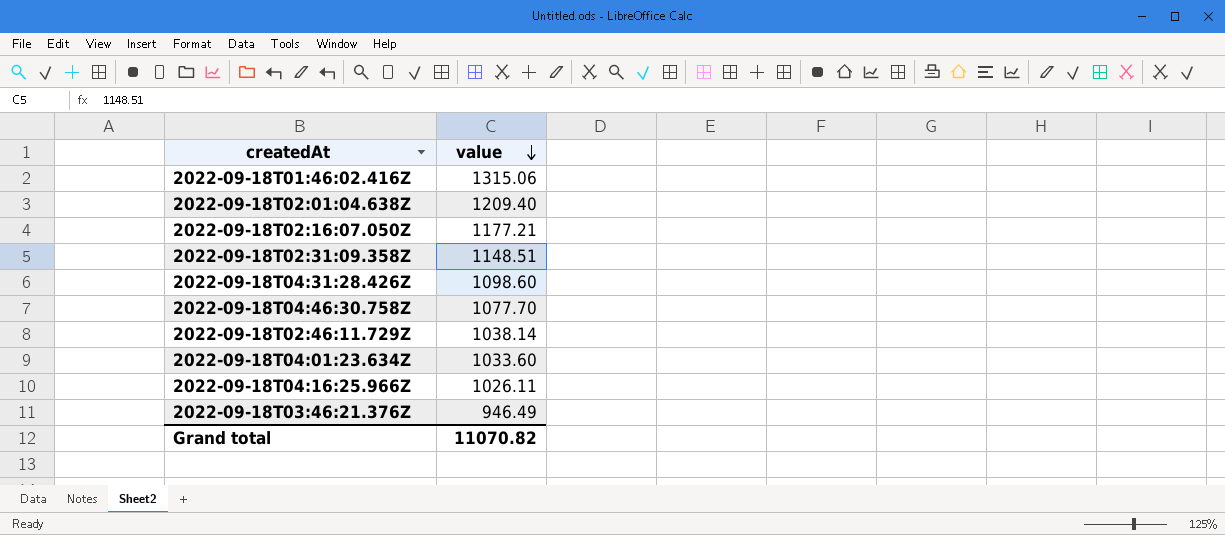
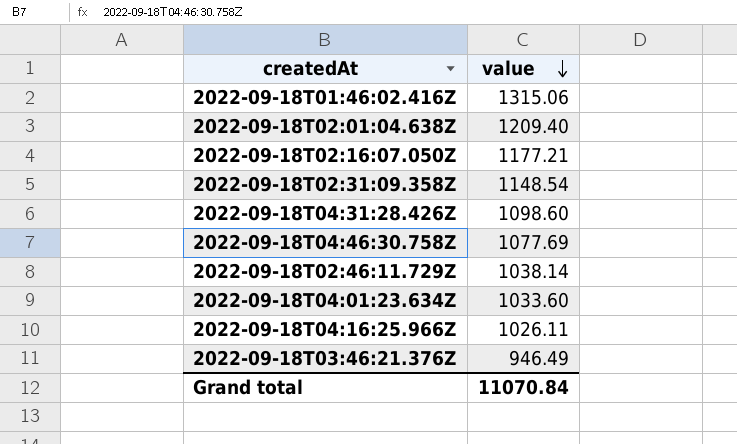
2022-09-18T02:31:09.358Z | value: 1148.51 -> 1148.54
2022-09-18T04:46:30.758Z | value: 1077.70 -> 1077.69
Grand total | value: 11070.82 -> 11070.84

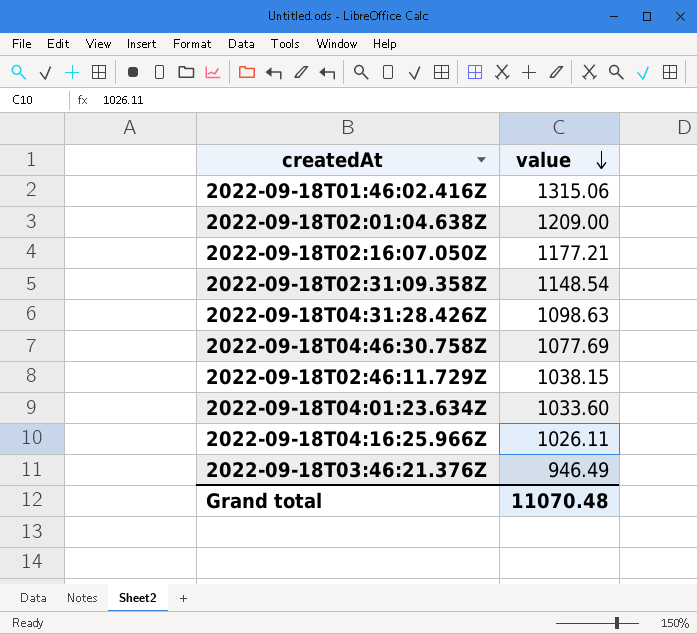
2022-09-18T02:01:04.638Z | value: 1209.40 -> 1209.00
2022-09-18T04:31:28.426Z | value: 1098.60 -> 1098.63
2022-09-18T02:46:11.729Z | value: 1038.14 -> 1038.15
Grand total | value: 11070.84 -> 11070.48

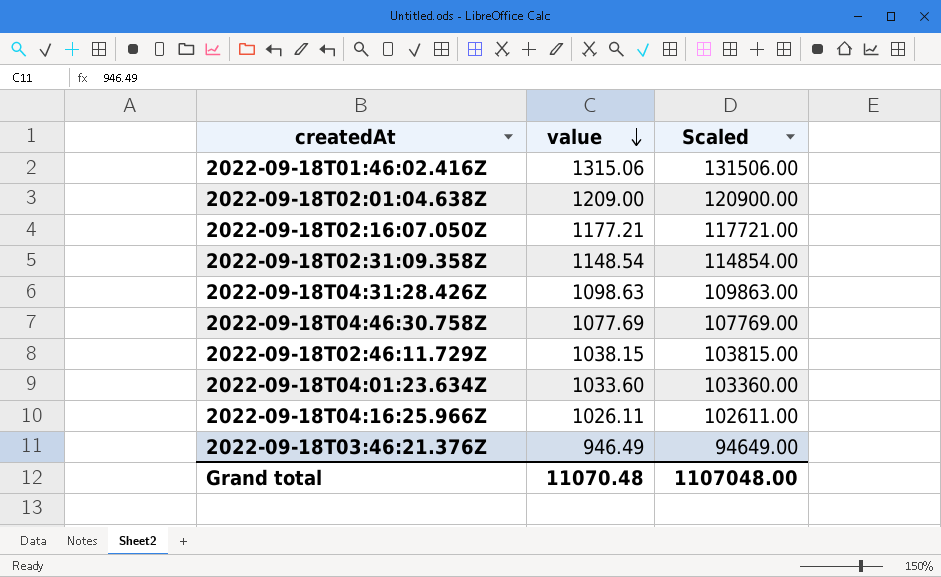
column Scaled | formula: none -> [value] * 100

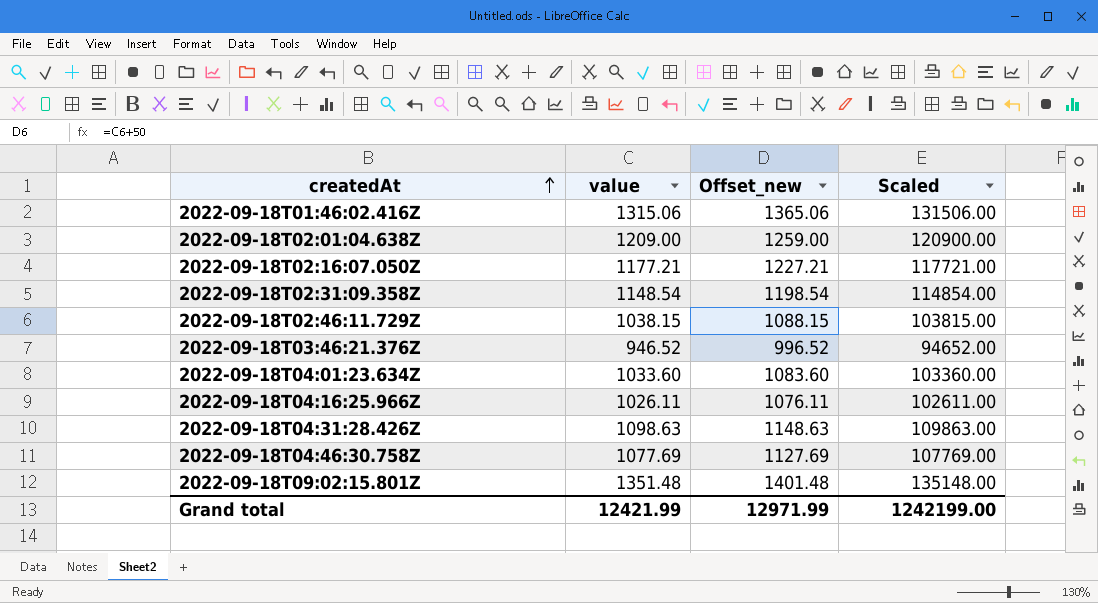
row order: value descending -> createdAt ascending
column Offset_new | formula: none -> [value] + 50
2022-09-18T03:46:21.376Z | value: 946.49 -> 946.52
2022-09-18T03:46:21.376Z | Scaled: 94649.00 -> 94652.00
row 2022-09-18T09:02:15.801Z: none -> 1351.48 | 1401.48 | 135148.00
Grand total | value: 11070.48 -> 12421.99
Grand total | Scaled: 1107048.00 -> 1242199.00

